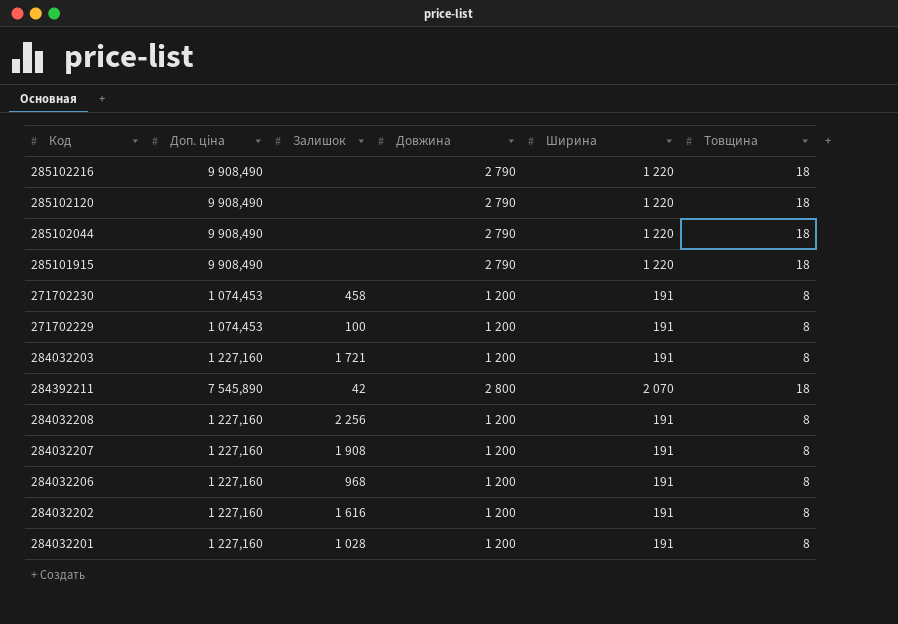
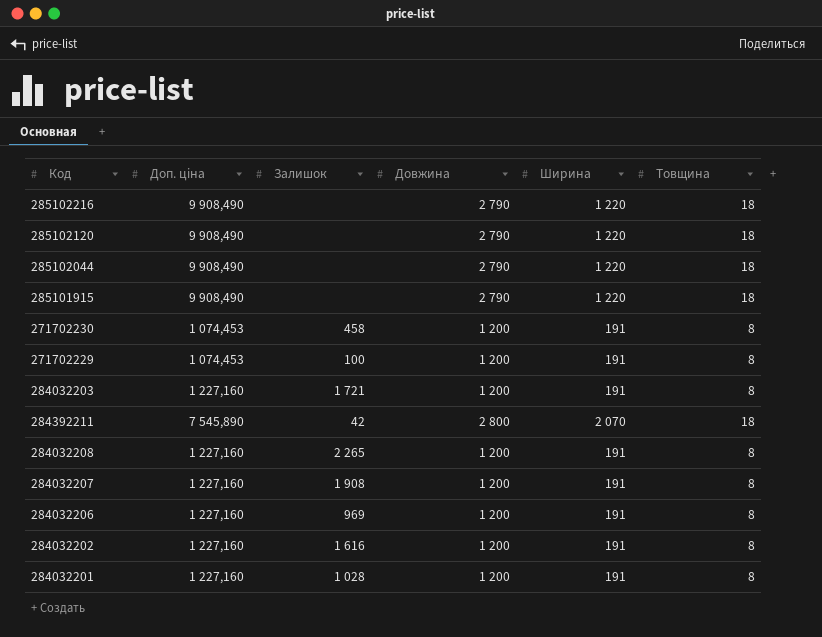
284032208 | Залишок: 2 256 -> 2 265
284032206 | Залишок: 968 -> 969

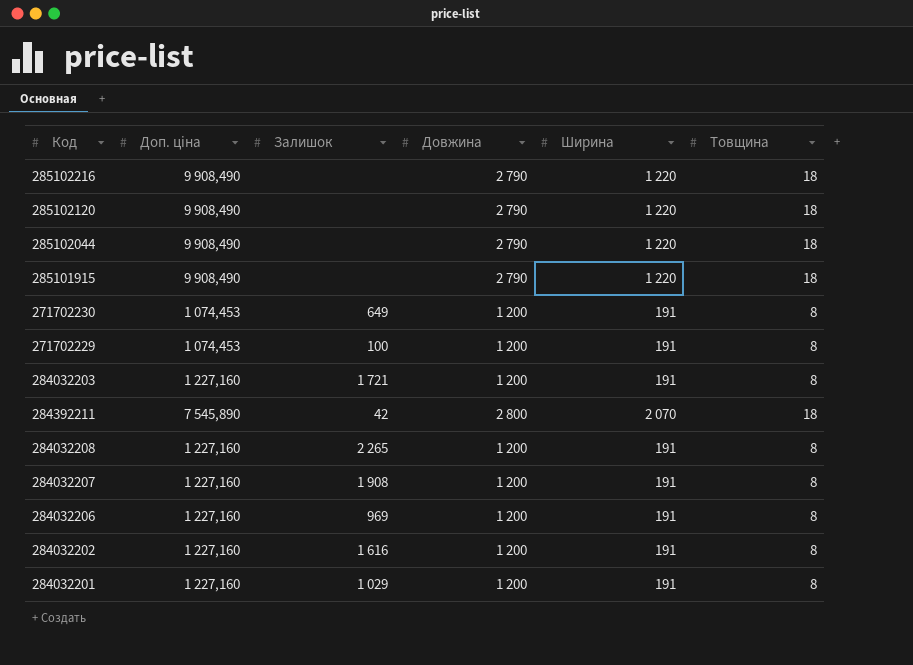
271702230 | Залишок: 458 -> 649
284032201 | Залишок: 1 028 -> 1 029

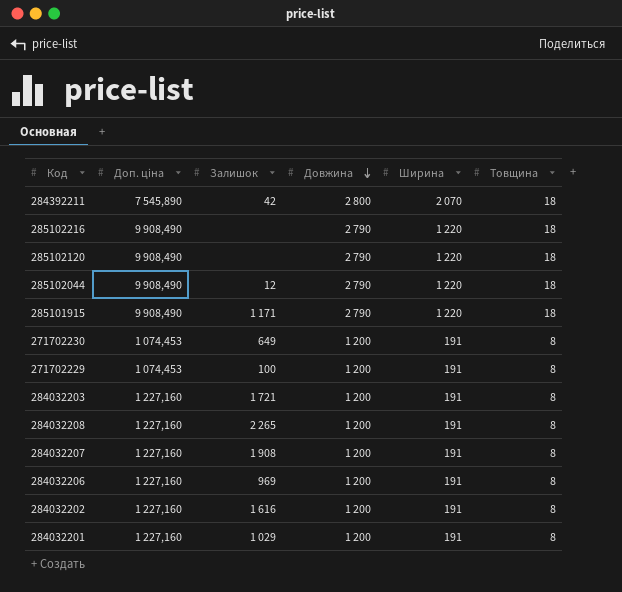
row order: none -> Довжина descending
285102044 | Залишок: none -> 12
285101915 | Залишок: none -> 1 171

